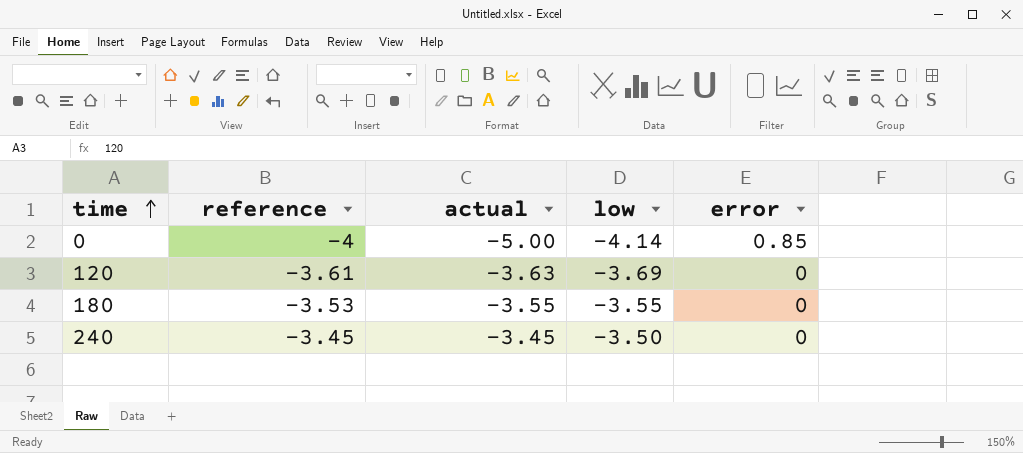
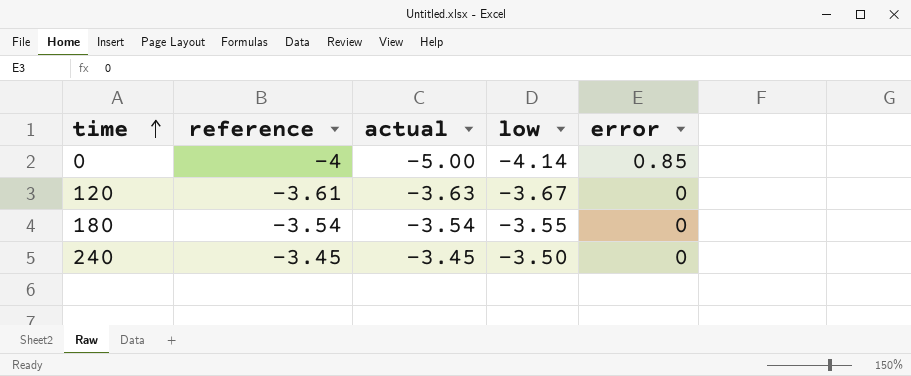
120 | low: -3.69 -> -3.67
180 | reference: -3.53 -> -3.54
180 | actual: -3.55 -> -3.54

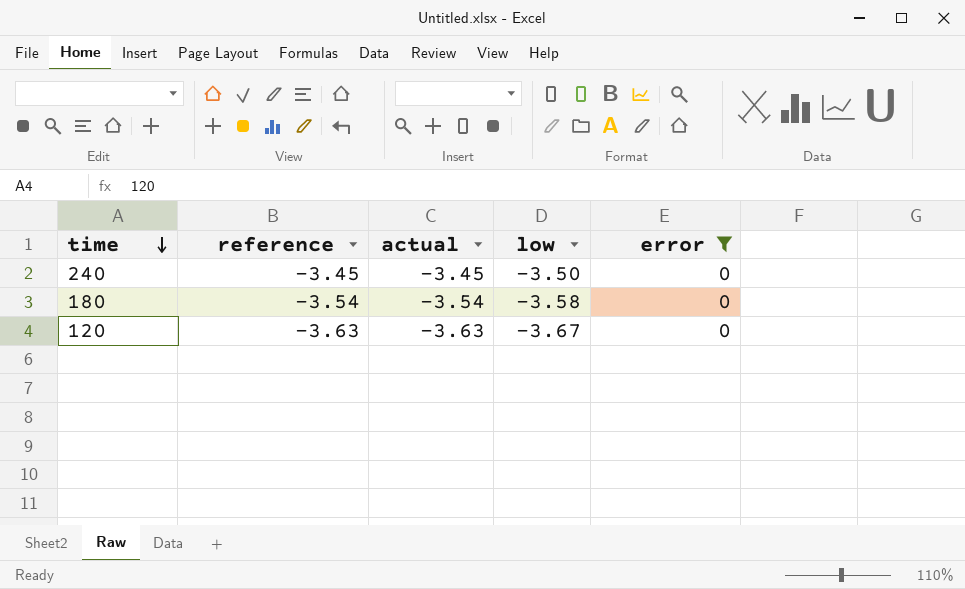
filter: none -> error = 0
row order: time ascending -> time descending
180 | low: -3.55 -> -3.58
120 | reference: -3.61 -> -3.63

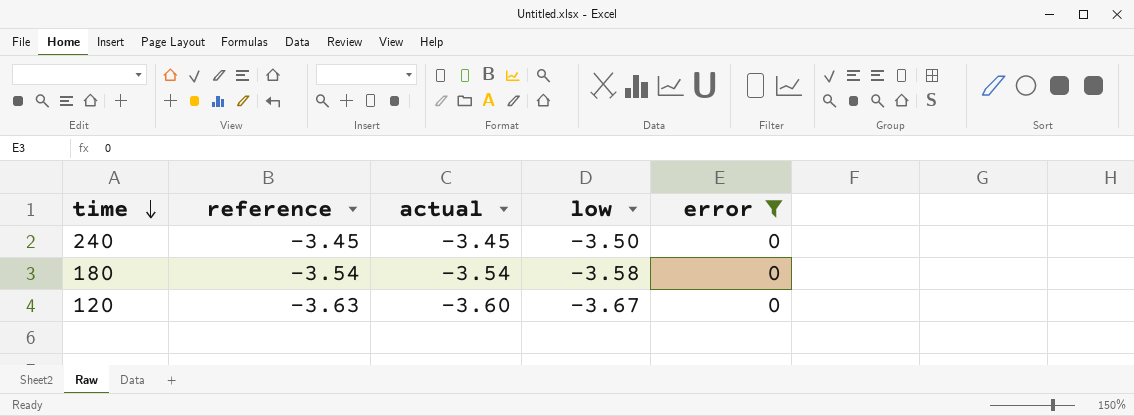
120 | actual: -3.63 -> -3.60

